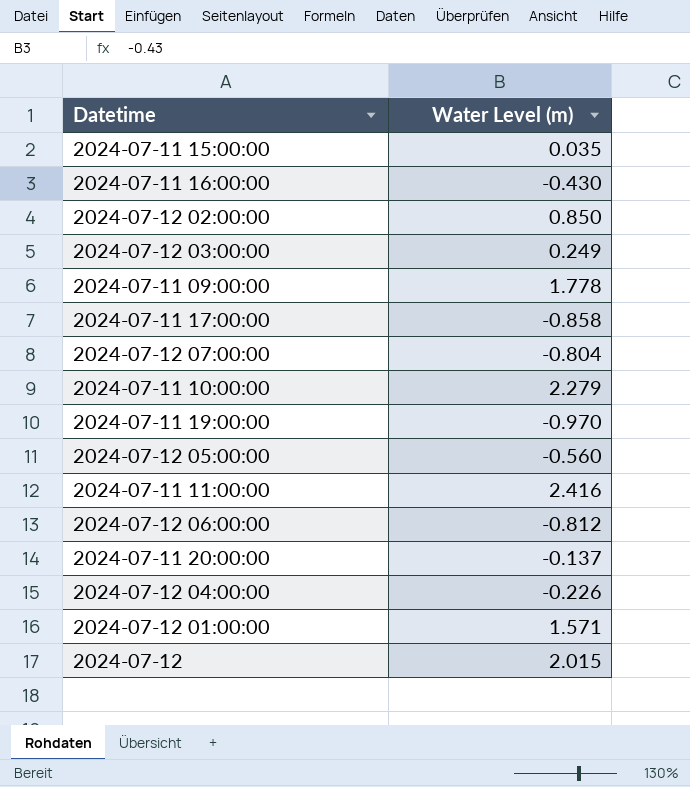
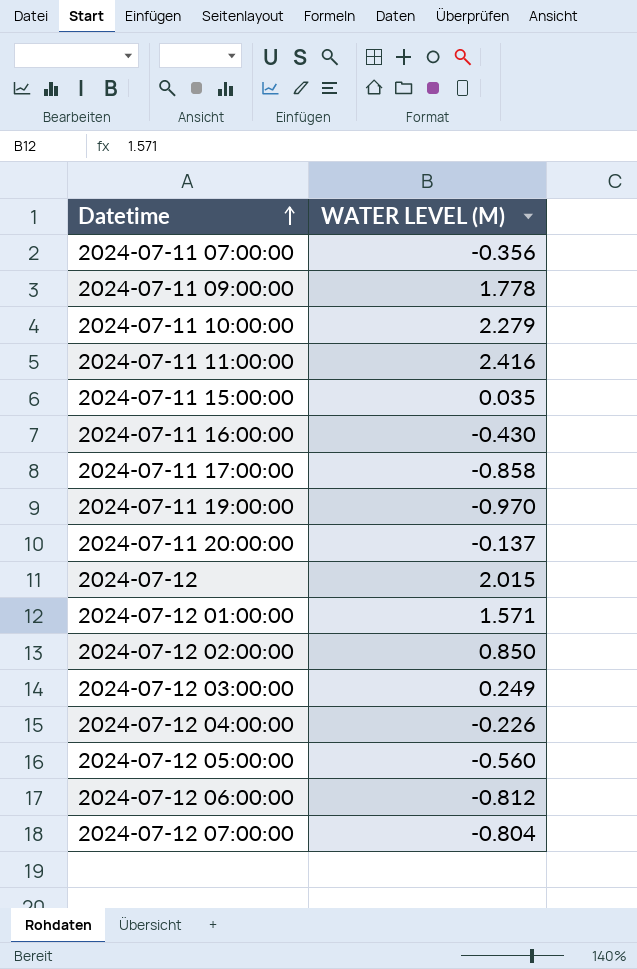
row order: none -> Datetime ascending
column name: Water Level (m) -> WATER LEVEL (M)
row 2024-07-11 07:00:00: none -> -0.356

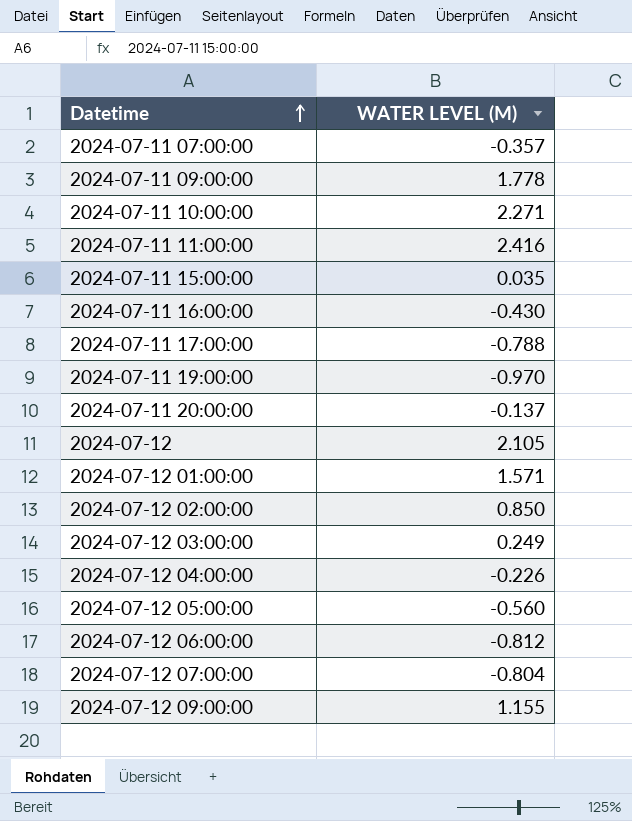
2024-07-11 07:00:00 | WATER LEVEL (M): -0.356 -> -0.357
2024-07-11 10:00:00 | WATER LEVEL (M): 2.279 -> 2.271
2024-07-11 17:00:00 | WATER LEVEL (M): -0.858 -> -0.788
2024-07-12 | WATER LEVEL (M): 2.015 -> 2.105
row 2024-07-12 09:00:00: none -> 1.155

